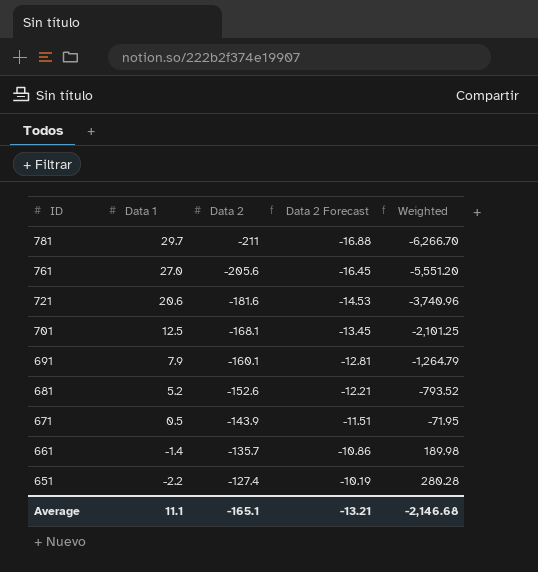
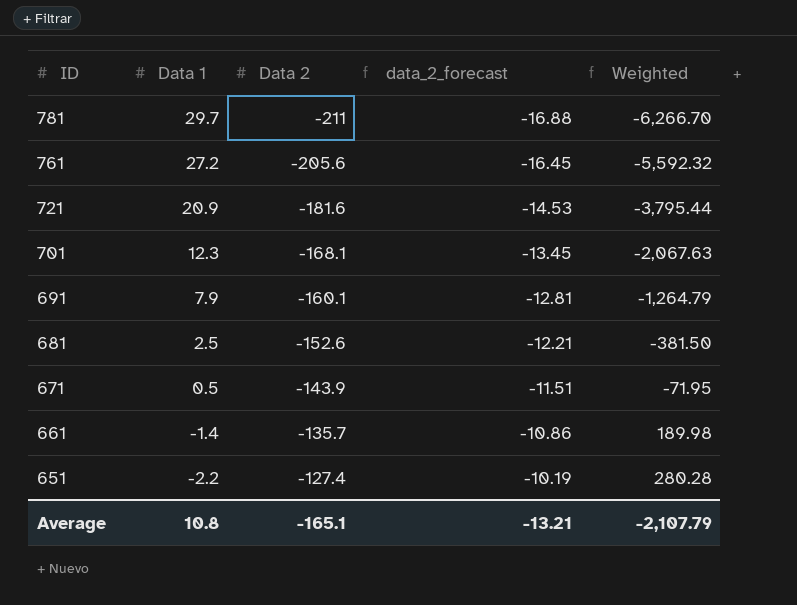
column name: Data 2 Forecast -> data_2_forecast
761 | Data 1: 27.0 -> 27.2
761 | Weighted: -5,551.20 -> -5,592.32
721 | Data 1: 20.6 -> 20.9
721 | Weighted: -3,740.96 -> -3,795.44
701 | Data 1: 12.5 -> 12.3
701 | Weighted: -2,101.25 -> -2,067.63
681 | Data 1: 5.2 -> 2.5
681 | Weighted: -793.52 -> -381.50
Average | Data 1: 11.1 -> 10.8
Average | Weighted: -2,146.68 -> -2,107.79

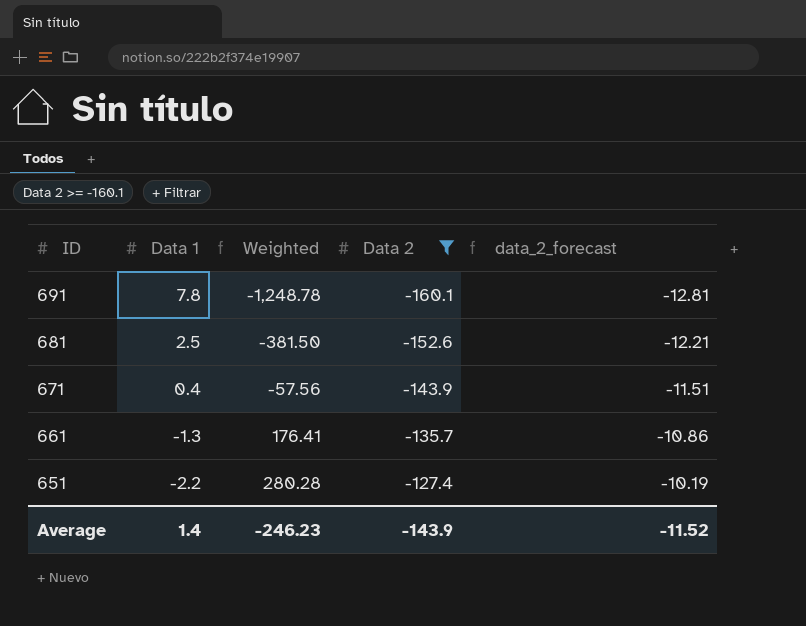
filter: none -> Data 2 >= -160.1
column Weighted | position: 5 -> 3
691 | Data 1: 7.9 -> 7.8
691 | Weighted: -1,264.79 -> -1,248.78
671 | Data 1: 0.5 -> 0.4
671 | Weighted: -71.95 -> -57.56
661 | Data 1: -1.4 -> -1.3
661 | Weighted: 189.98 -> 176.41
Average | Data 1: 10.8 -> 1.4
Average | Weighted: -2,107.79 -> -246.23
Average | Data 2: -165.1 -> -143.9
Average | data_2_forecast: -13.21 -> -11.52

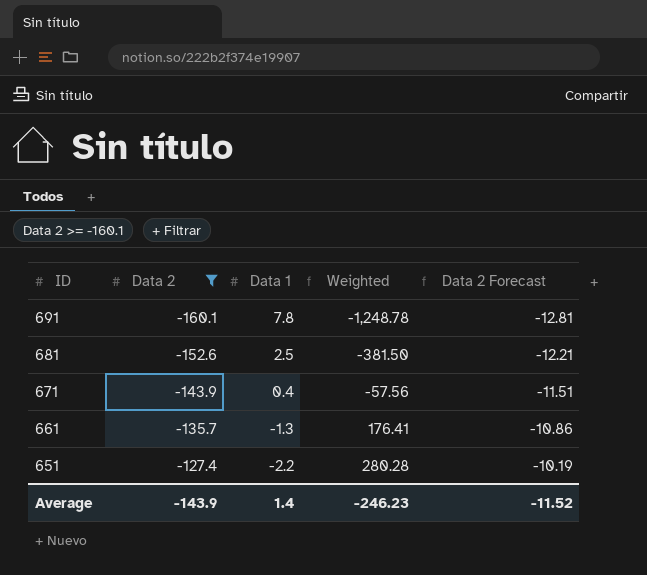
column Data 2 | position: 4 -> 2
column name: data_2_forecast -> Data 2 Forecast

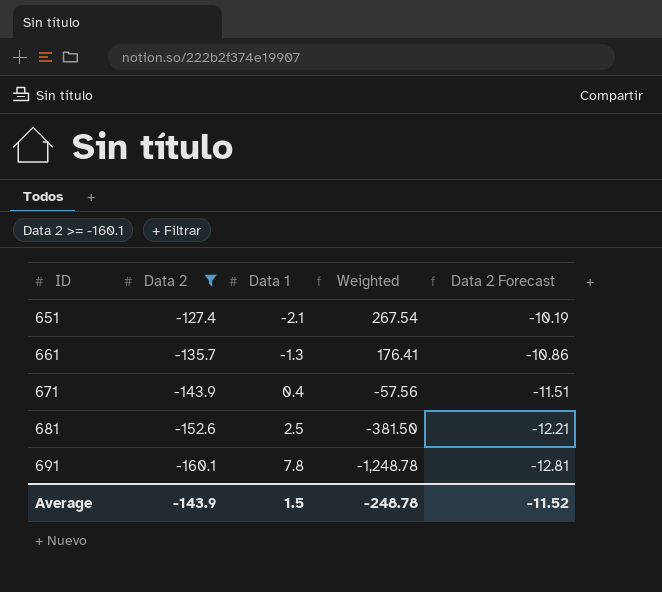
row order: ID descending -> ID ascending
651 | Data 1: -2.2 -> -2.1
651 | Weighted: 280.28 -> 267.54
Average | Data 1: 1.4 -> 1.5
Average | Weighted: -246.23 -> -248.78

